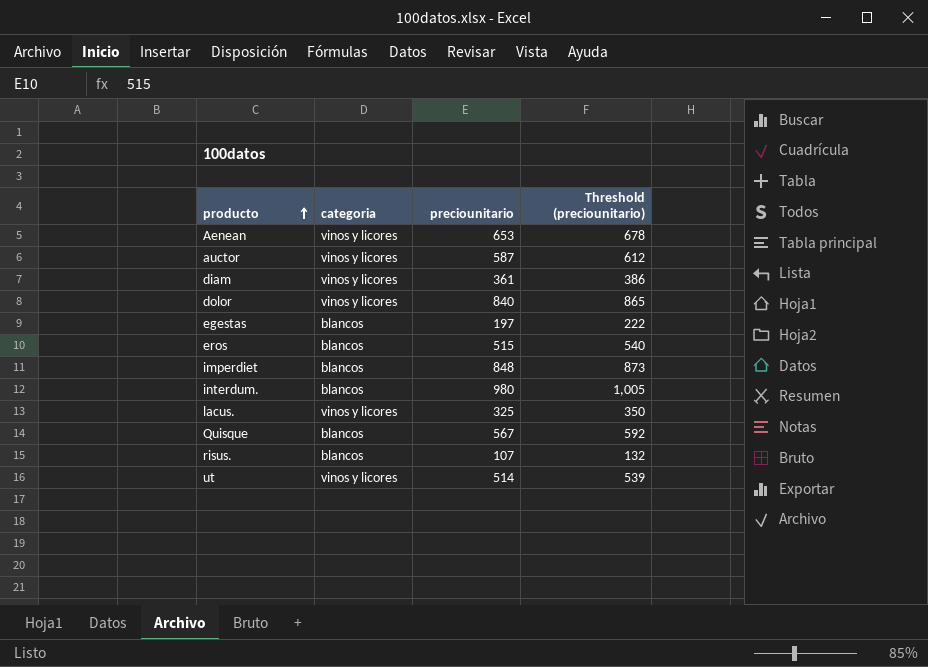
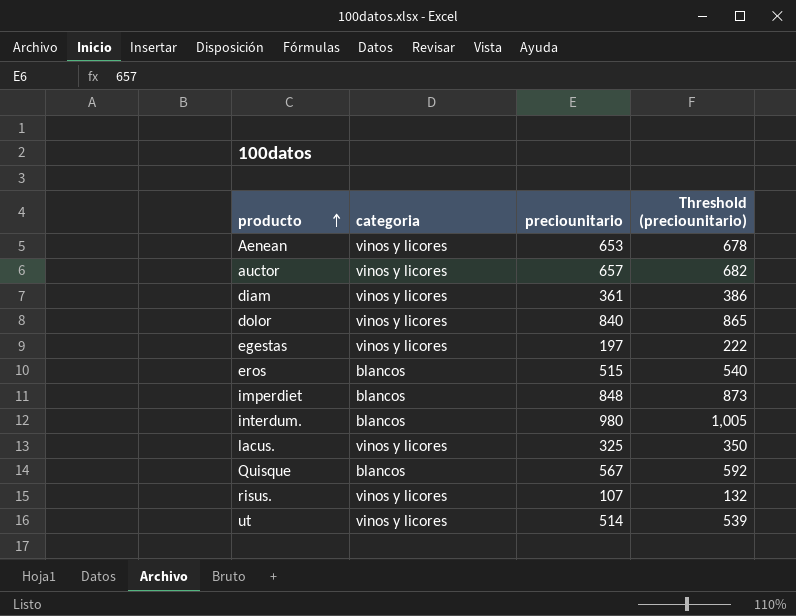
auctor | preciounitario: 587 -> 657
auctor | Threshold (preciounitario): 612 -> 682
egestas | categoria: blancos -> vinos y licores
risus. | categoria: blancos -> vinos y licores

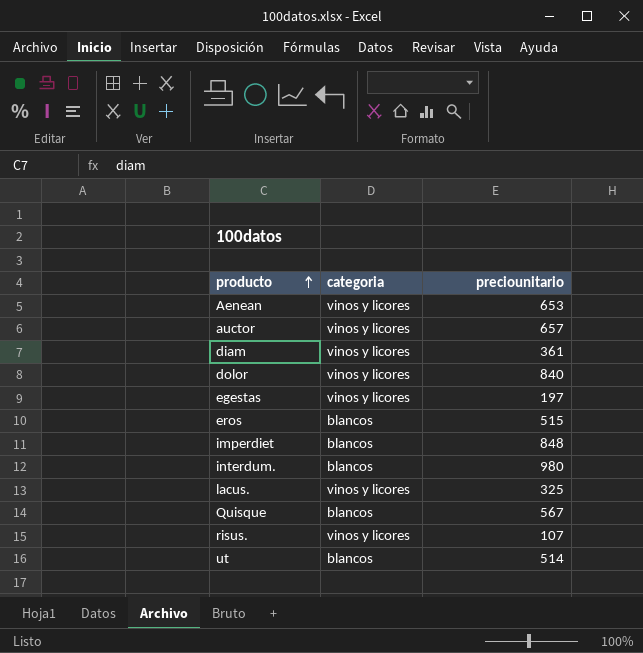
column Threshold (preciounitario) | formula: [preciounitario] + 25 -> none
ut | categoria: vinos y licores -> blancos

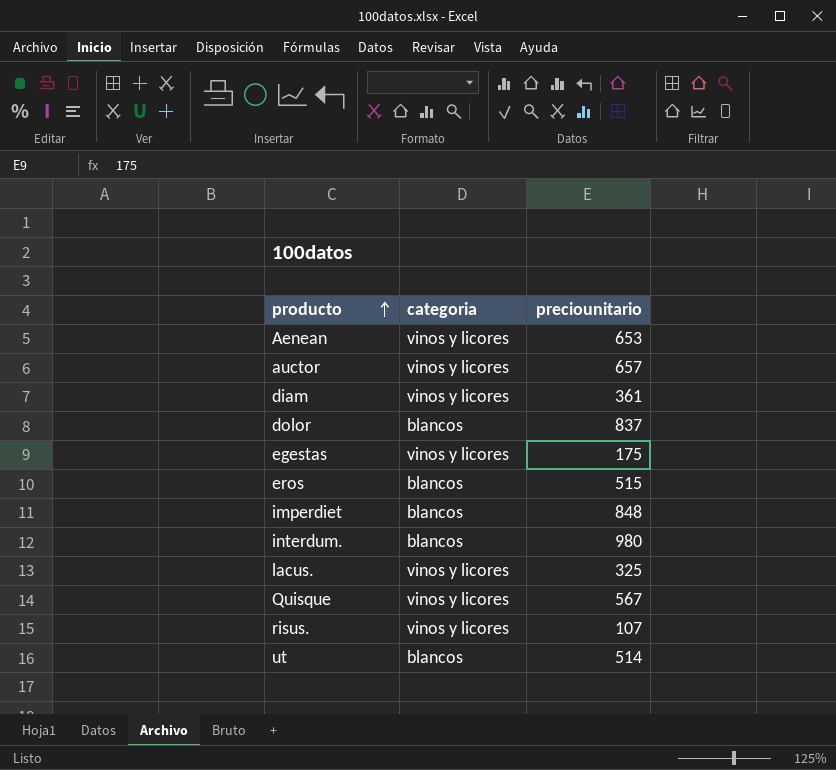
dolor | categoria: vinos y licores -> blancos
dolor | preciounitario: 840 -> 837
egestas | preciounitario: 197 -> 175
Quisque | categoria: blancos -> vinos y licores

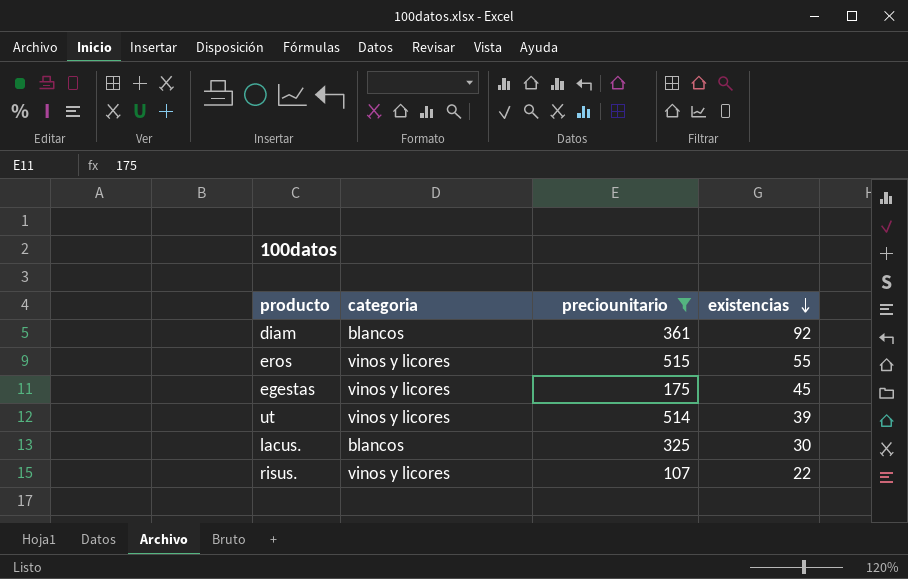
filter: none -> preciounitario <= 515
row order: producto ascending -> existencias descending
column existencias | position: none -> 4
diam | categoria: vinos y licores -> blancos
eros | categoria: blancos -> vinos y licores
ut | categoria: blancos -> vinos y licores
lacus. | categoria: vinos y licores -> blancos

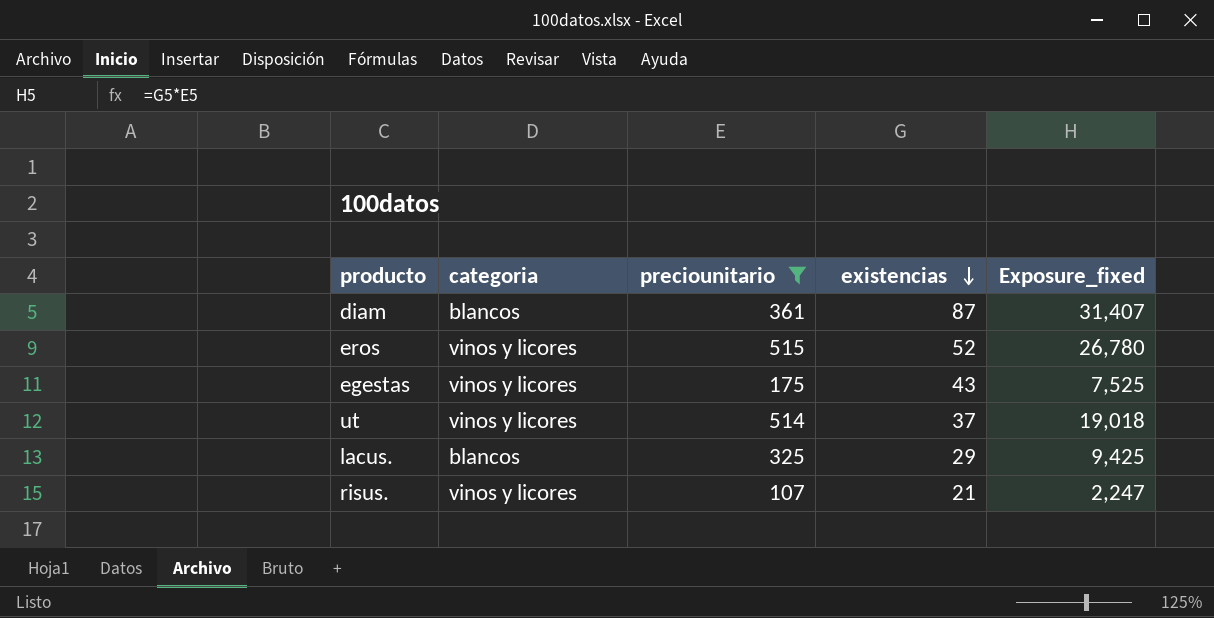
column Exposure_fixed | formula: none -> [preciounitario] * [existencias]
diam | existencias: 92 -> 87
eros | existencias: 55 -> 52
egestas | existencias: 45 -> 43
ut | existencias: 39 -> 37
lacus. | existencias: 30 -> 29
risus. | existencias: 22 -> 21

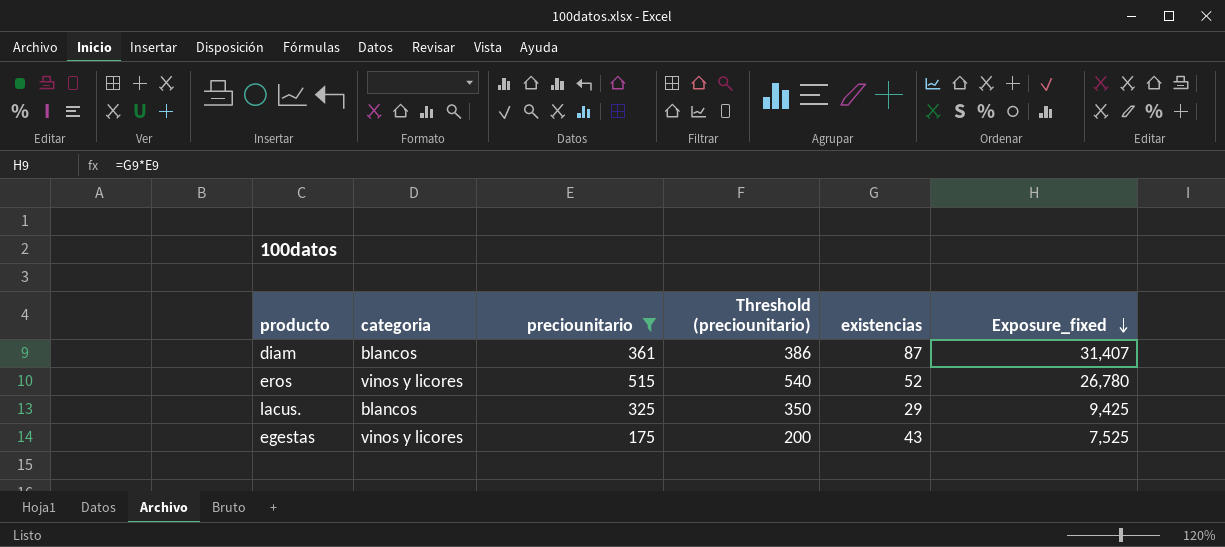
row order: existencias descending -> Exposure_fixed descending
column Threshold (preciounitario) | formula: none -> [preciounitario] + 25
row ut: vinos y licores | 514 | 37 | 19,018 -> none
row risus.: vinos y licores | 107 | 21 | 2,247 -> none

